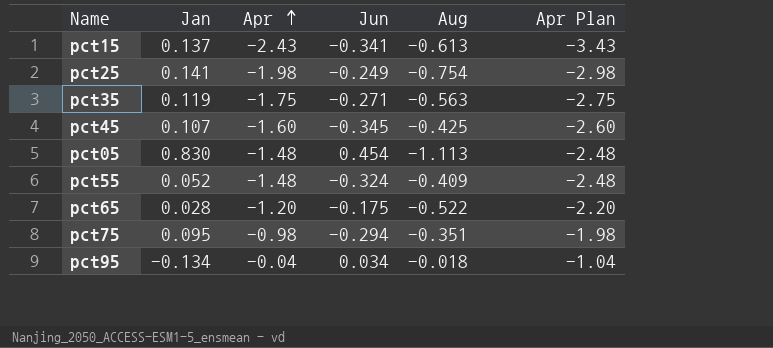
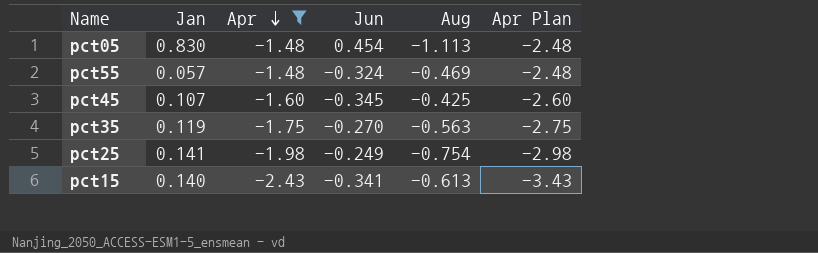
filter: none -> Apr <= -1.48
row order: Apr ascending -> Apr descending
pct55 | Jan: 0.052 -> 0.057
pct55 | Aug: -0.409 -> -0.469
pct35 | Jun: -0.271 -> -0.270
pct15 | Jan: 0.137 -> 0.140

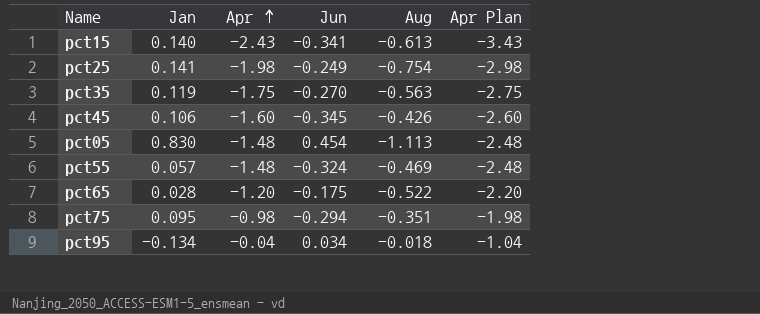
filter: Apr <= -1.48 -> none
row order: Apr descending -> Apr ascending
pct45 | Jan: 0.107 -> 0.106
pct45 | Aug: -0.425 -> -0.426

